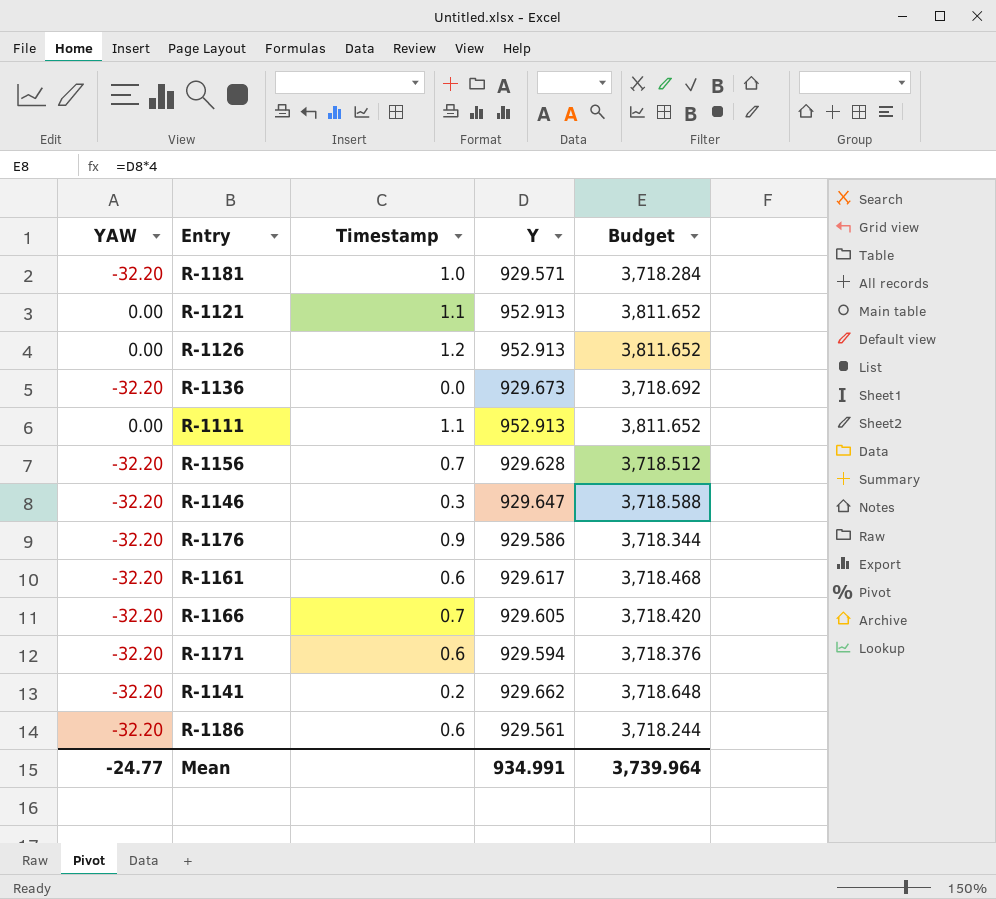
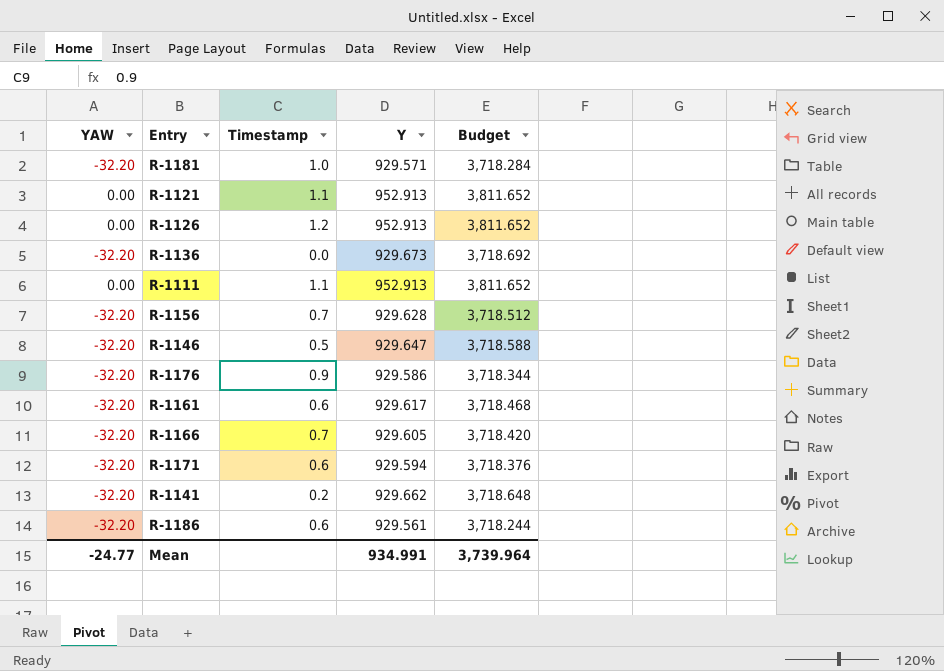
R-1146 | Timestamp: 0.3 -> 0.5

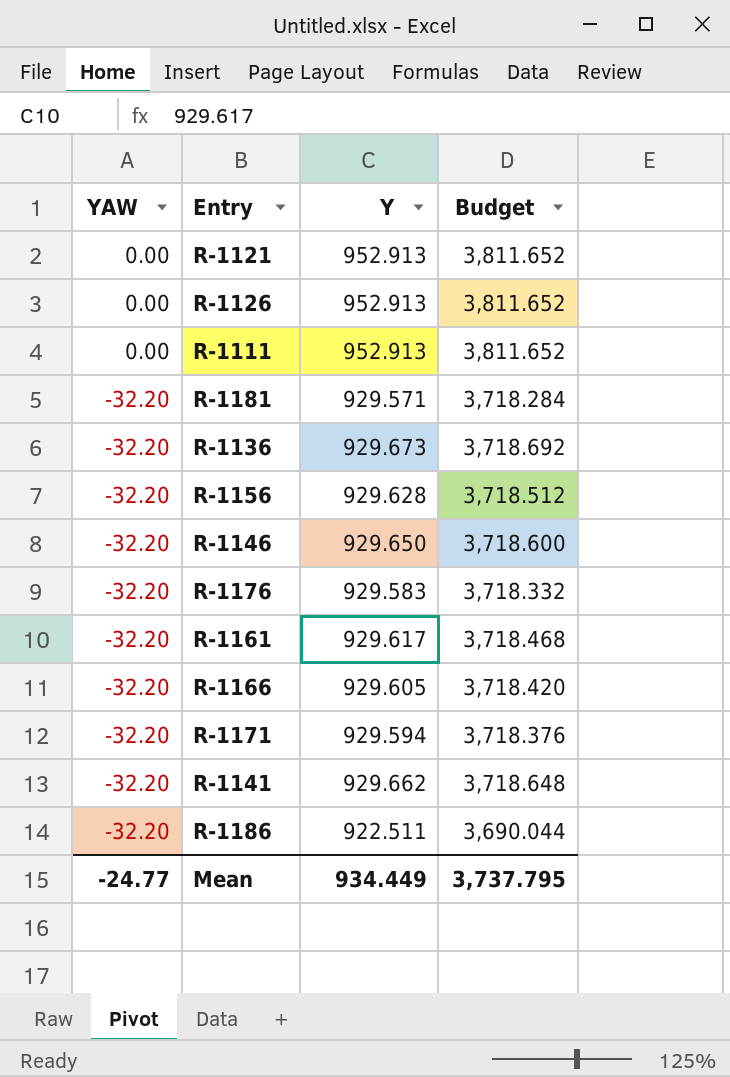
row order: none -> YAW descending
column Timestamp | position: 3 -> none
R-1146 | Y: 929.647 -> 929.650
R-1146 | Budget: 3,718.588 -> 3,718.600
R-1176 | Y: 929.586 -> 929.583
R-1176 | Budget: 3,718.344 -> 3,718.332
R-1186 | Y: 929.561 -> 922.511
R-1186 | Budget: 3,718.244 -> 3,690.044
Mean | Y: 934.991 -> 934.449
Mean | Budget: 3,739.964 -> 3,737.795

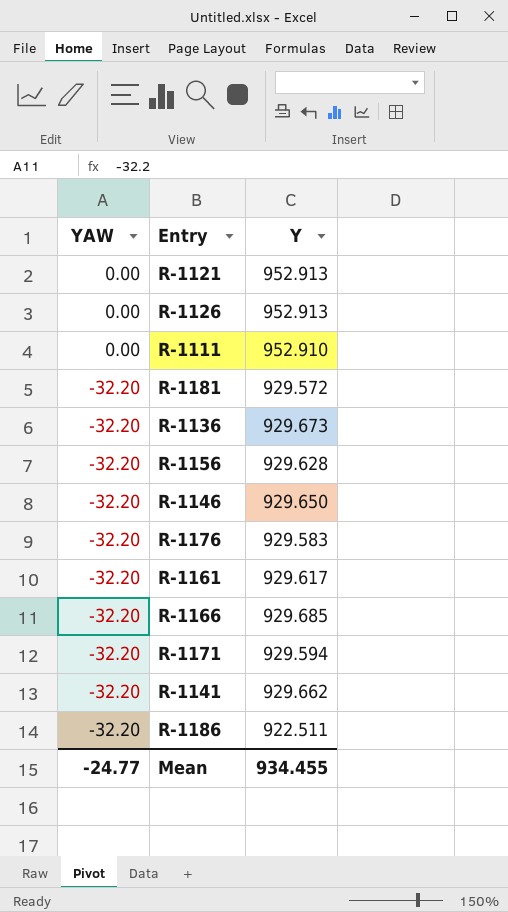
column Budget | formula: [Y] * 4 -> none
R-1111 | Y: 952.913 -> 952.910
R-1181 | Y: 929.571 -> 929.572
R-1166 | Y: 929.605 -> 929.685
Mean | Y: 934.449 -> 934.455

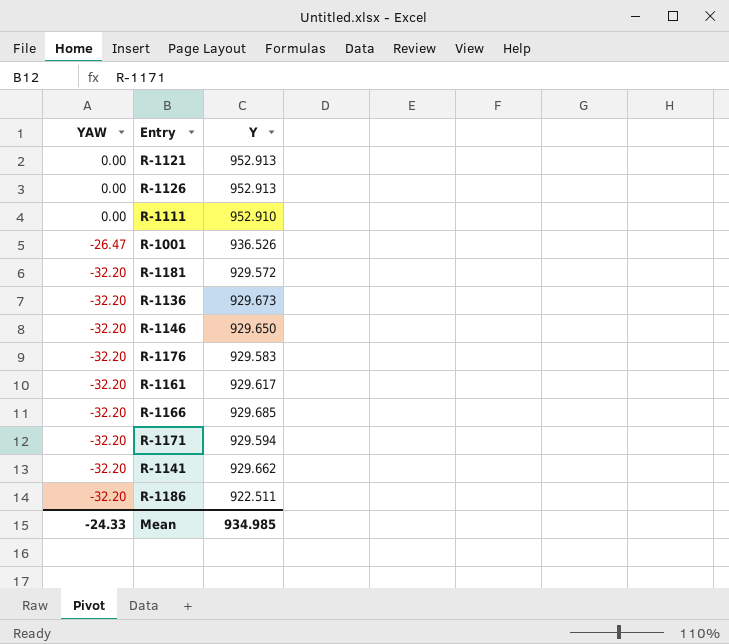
row R-1156: -32.20 | 929.628 -> none
row R-1001: none -> -26.47 | 936.526
Mean | YAW: -24.77 -> -24.33
Mean | Y: 934.455 -> 934.985

